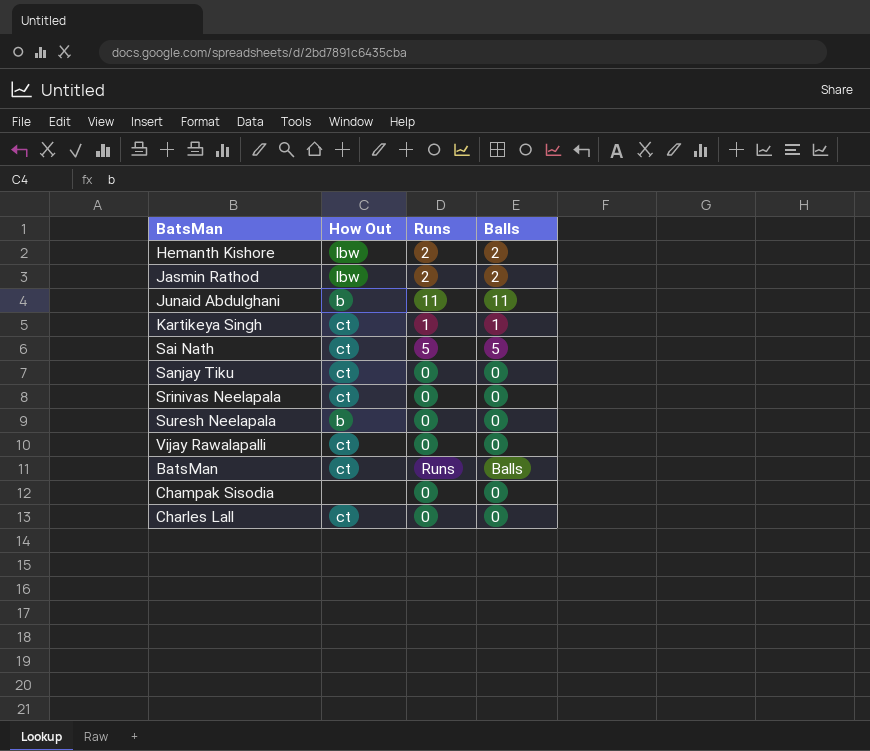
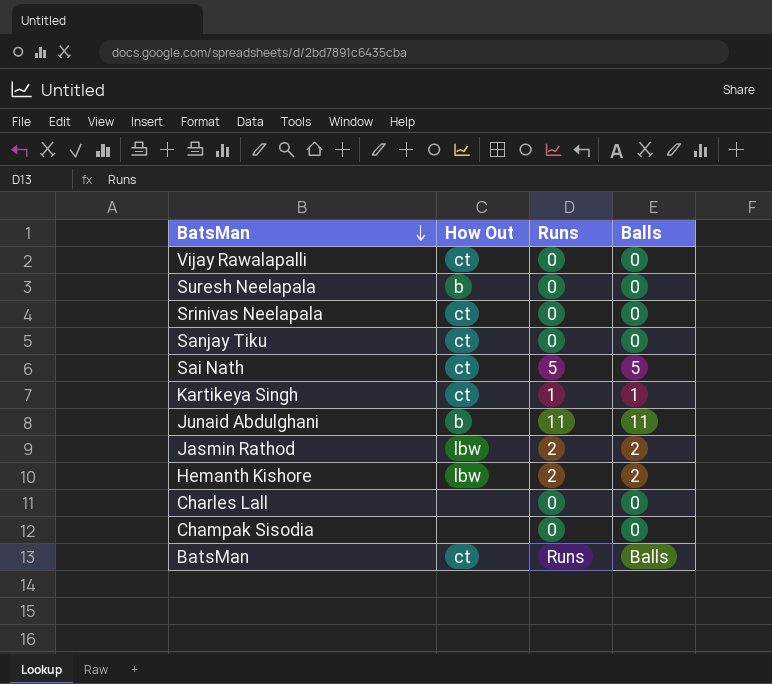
row order: none -> BatsMan descending
Charles Lall | How Out: ct -> none

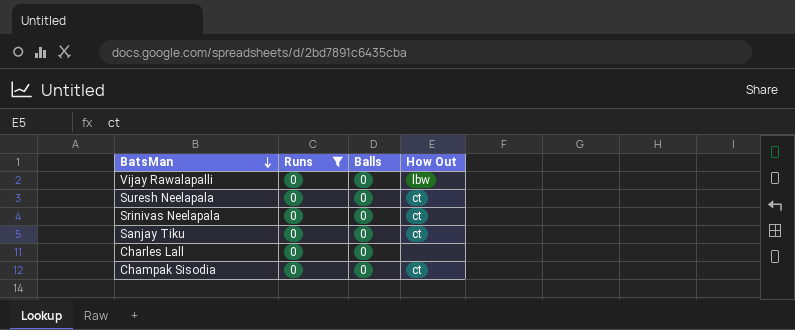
filter: none -> Runs = 0
column How Out | position: 2 -> 4
Vijay Rawalapalli | How Out: ct -> lbw
Suresh Neelapala | How Out: b -> ct
Champak Sisodia | How Out: none -> ct

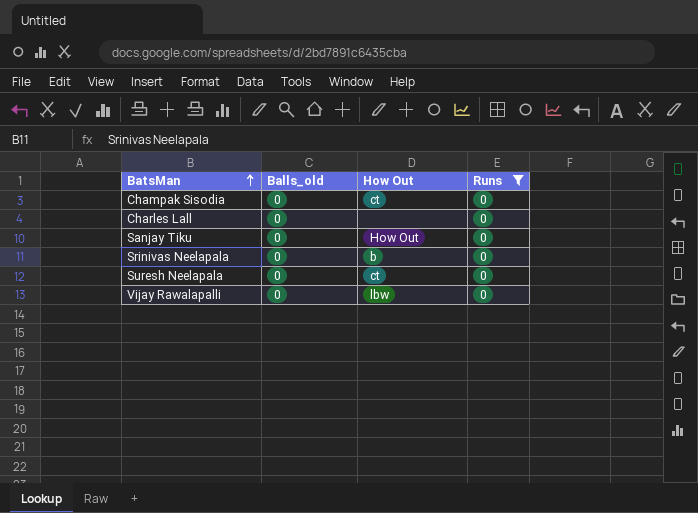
row order: BatsMan descending -> BatsMan ascending
column name: Balls -> Balls_old
column Runs | position: 2 -> 4
Sanjay Tiku | How Out: ct -> How Out
Srinivas Neelapala | How Out: ct -> b

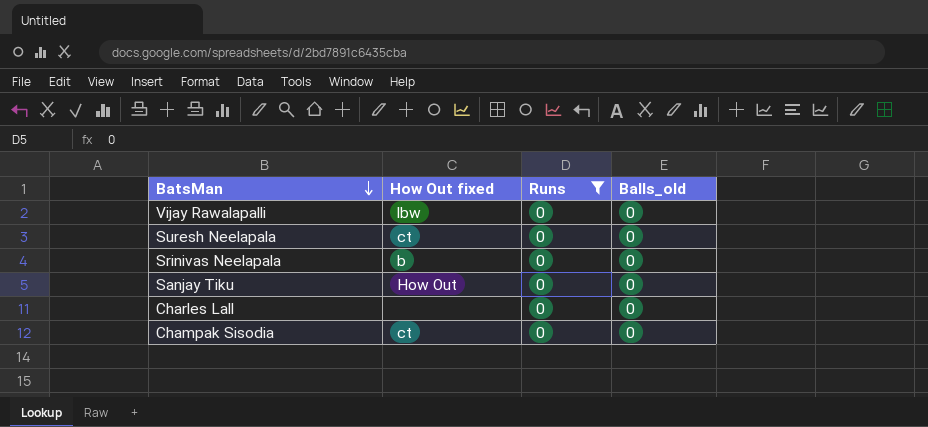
row order: BatsMan ascending -> BatsMan descending
column name: How Out -> How Out fixed
column Balls_old | position: 2 -> 4

